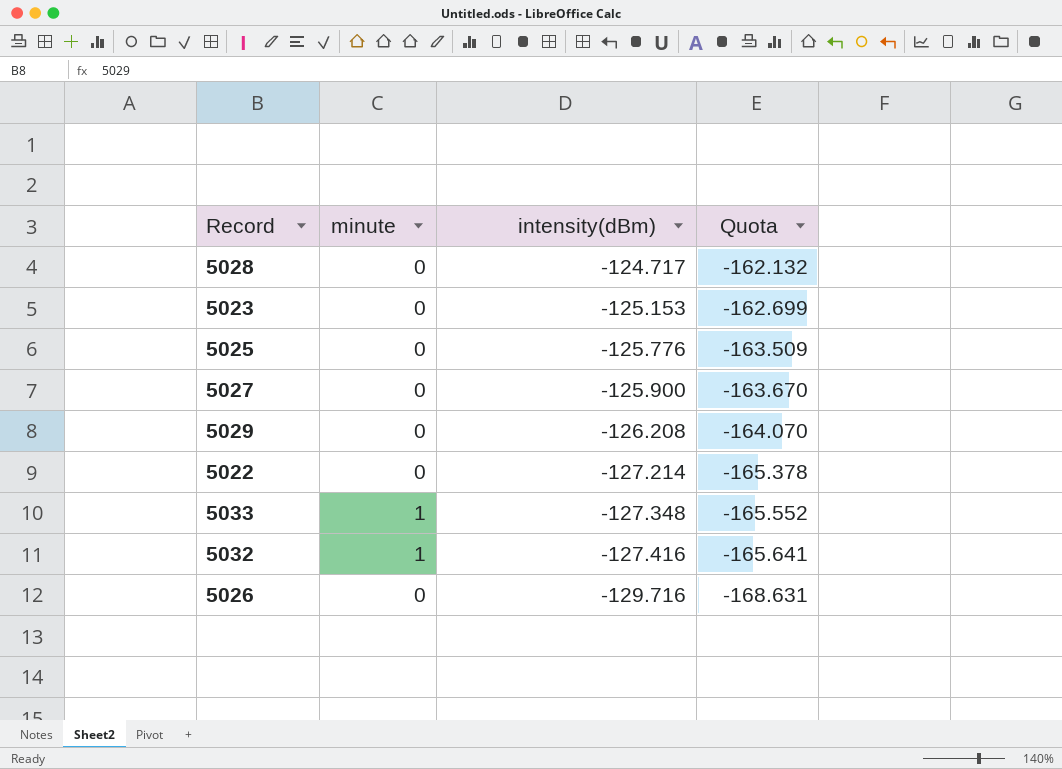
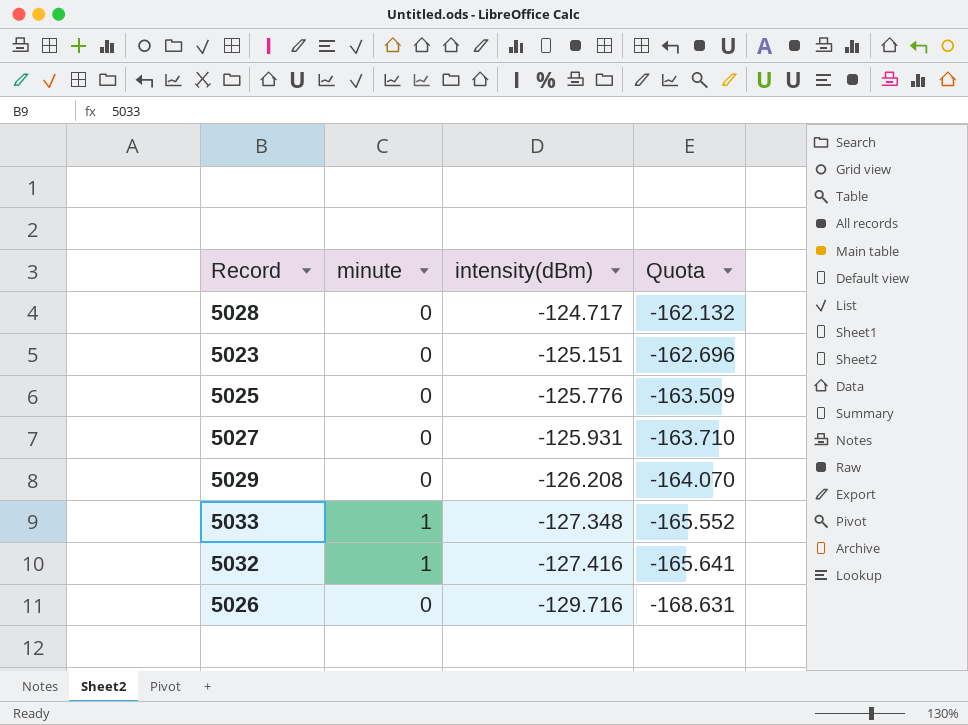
row 5022: 0 | -127.214 | -165.378 -> none
5023 | intensity(dBm): -125.153 -> -125.151
5023 | Quota: -162.699 -> -162.696
5027 | intensity(dBm): -125.900 -> -125.931
5027 | Quota: -163.670 -> -163.710

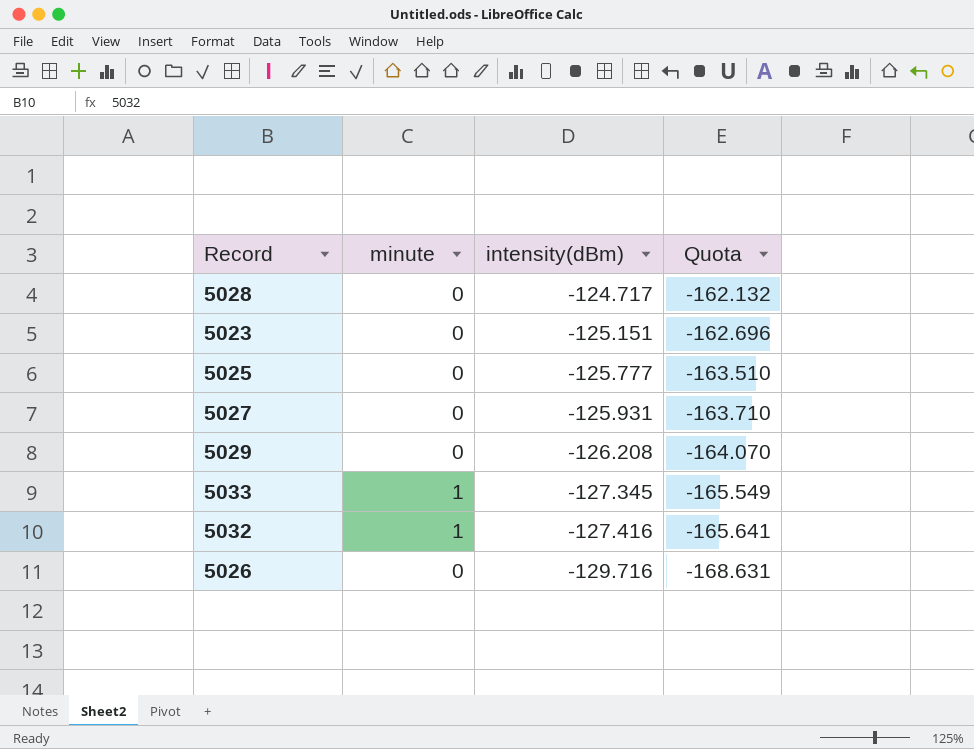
5025 | intensity(dBm): -125.776 -> -125.777
5025 | Quota: -163.509 -> -163.510
5033 | intensity(dBm): -127.348 -> -127.345
5033 | Quota: -165.552 -> -165.549

